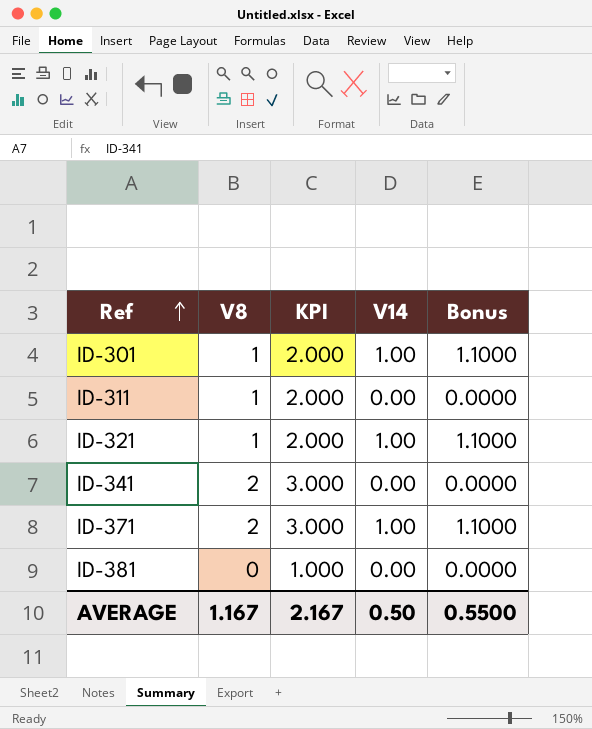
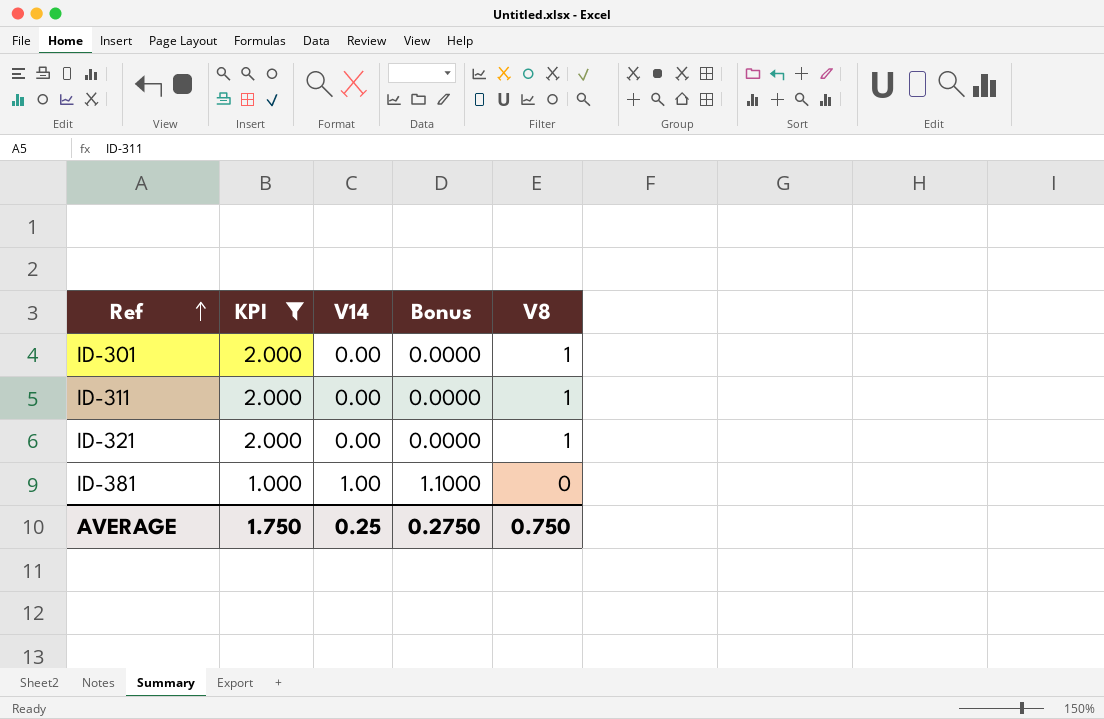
filter: none -> KPI != 3.000
column V8 | position: 2 -> 5
ID-301 | V14: 1.00 -> 0.00
ID-301 | Bonus: 1.1000 -> 0.0000
ID-321 | V14: 1.00 -> 0.00
ID-321 | Bonus: 1.1000 -> 0.0000
ID-381 | V14: 0.00 -> 1.00
ID-381 | Bonus: 0.0000 -> 1.1000
AVERAGE | KPI: 2.167 -> 1.750
AVERAGE | V14: 0.50 -> 0.25
AVERAGE | Bonus: 0.5500 -> 0.2750
AVERAGE | V8: 1.167 -> 0.750

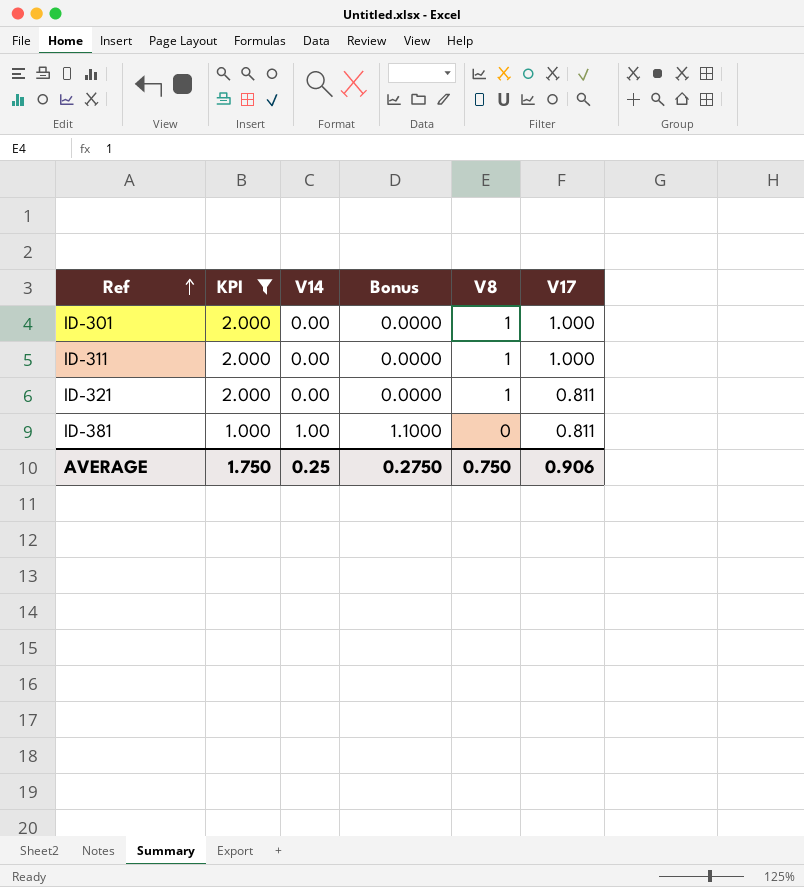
column V17 | position: none -> 6

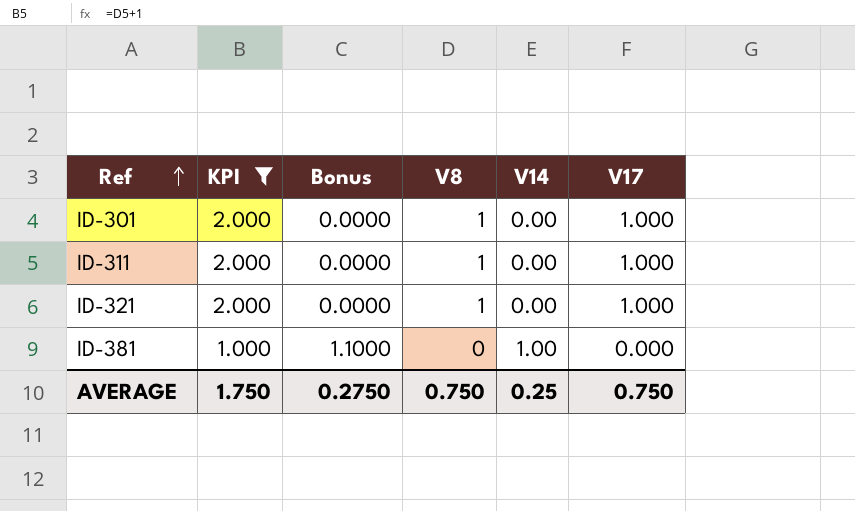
column V14 | position: 3 -> 5
ID-321 | V17: 0.811 -> 1.000
ID-381 | V17: 0.811 -> 0.000
AVERAGE | V17: 0.906 -> 0.750

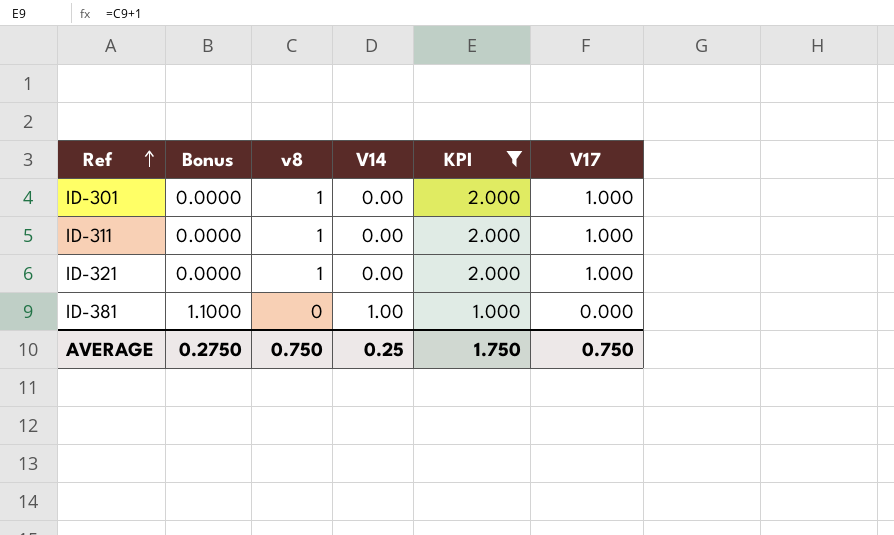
column name: V8 -> v8
column KPI | position: 2 -> 5

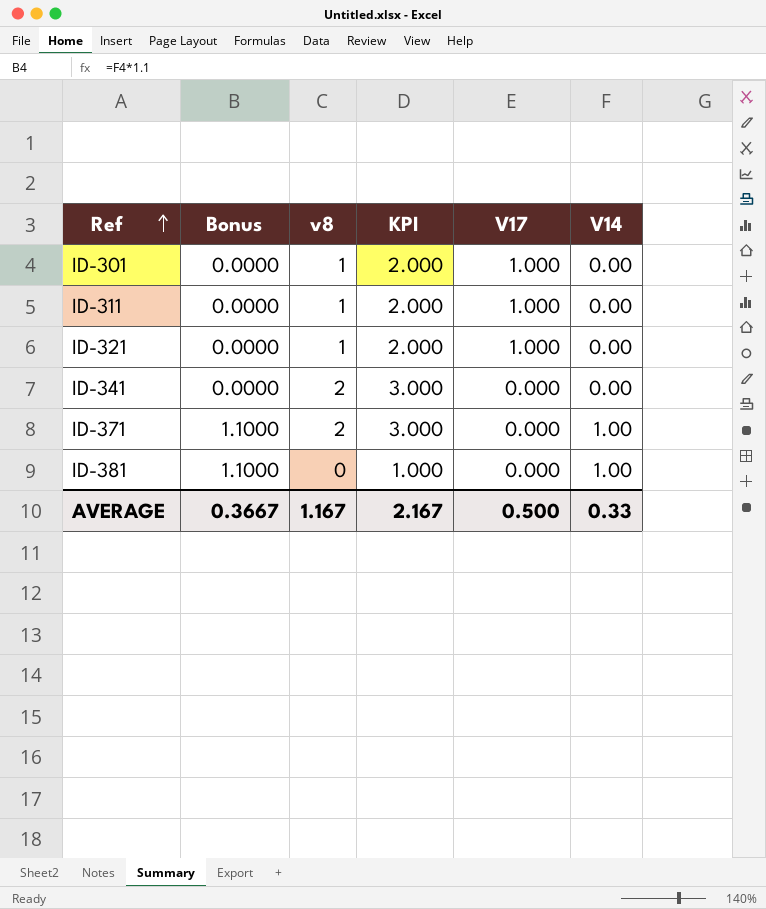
filter: KPI != 3.000 -> none
column V14 | position: 4 -> 6
AVERAGE | Bonus: 0.2750 -> 0.3667
AVERAGE | v8: 0.750 -> 1.167
AVERAGE | KPI: 1.750 -> 2.167
AVERAGE | V17: 0.750 -> 0.500
AVERAGE | V14: 0.25 -> 0.33

